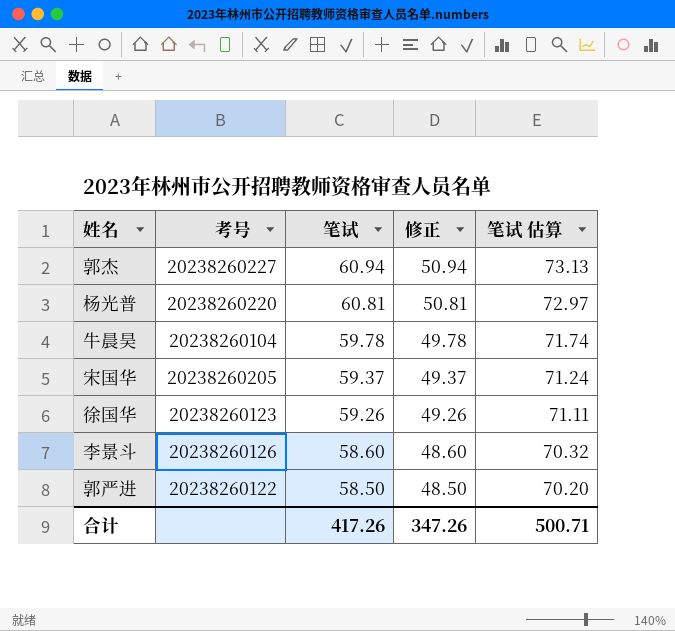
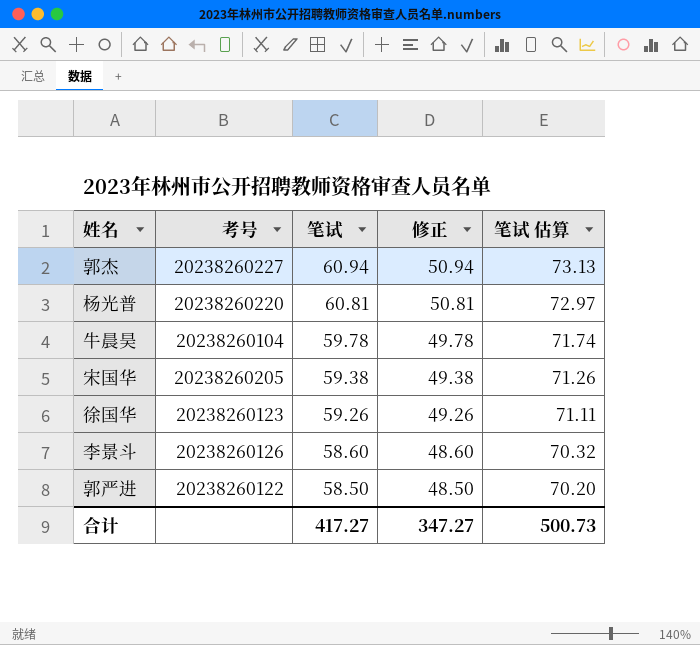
宋国华 | 笔试: 59.37 -> 59.38
宋国华 | 修正: 49.37 -> 49.38
宋国华 | 笔试 估算: 71.24 -> 71.26
合计 | 笔试: 417.26 -> 417.27
合计 | 修正: 347.26 -> 347.27
合计 | 笔试 估算: 500.71 -> 500.73

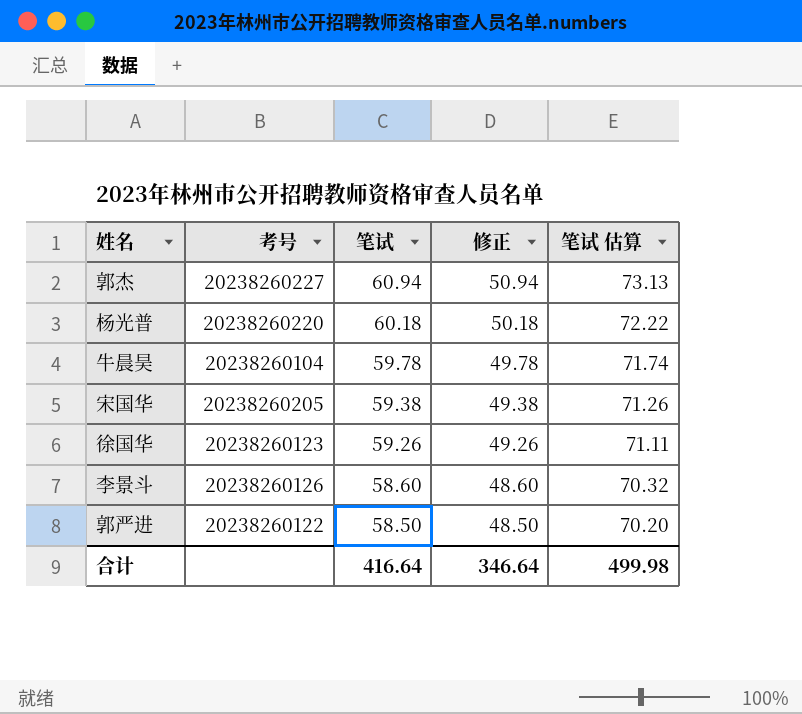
杨光普 | 笔试: 60.81 -> 60.18
杨光普 | 修正: 50.81 -> 50.18
杨光普 | 笔试 估算: 72.97 -> 72.22
合计 | 笔试: 417.27 -> 416.64
合计 | 修正: 347.27 -> 346.64
合计 | 笔试 估算: 500.73 -> 499.98

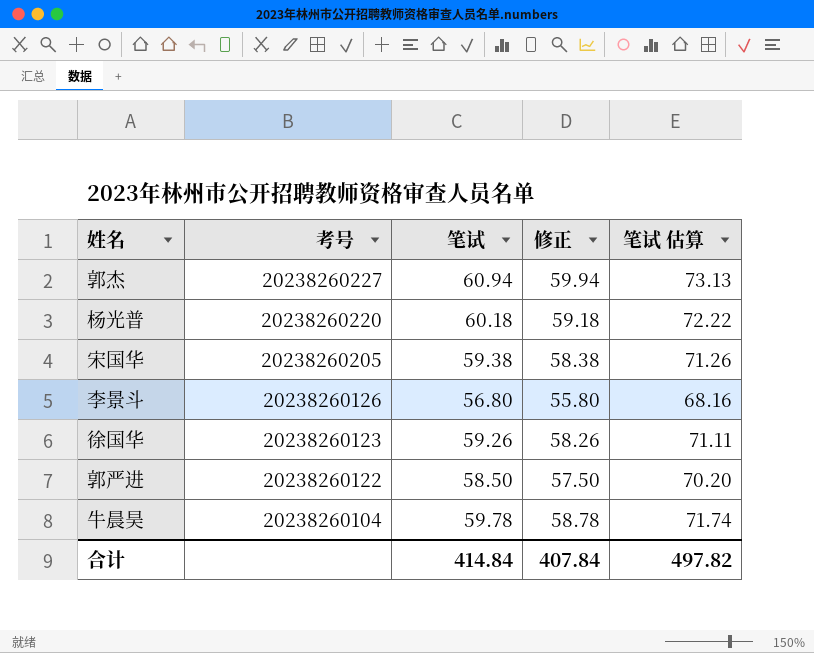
row order: 笔试 descending -> 考号 descending
column 修正 | formula: [笔试] - 10 -> [笔试] - 1
李景斗 | 笔试: 58.60 -> 56.80
李景斗 | 笔试 估算: 70.32 -> 68.16
合计 | 笔试: 416.64 -> 414.84
合计 | 修正: 346.64 -> 407.84
合计 | 笔试 估算: 499.98 -> 497.82

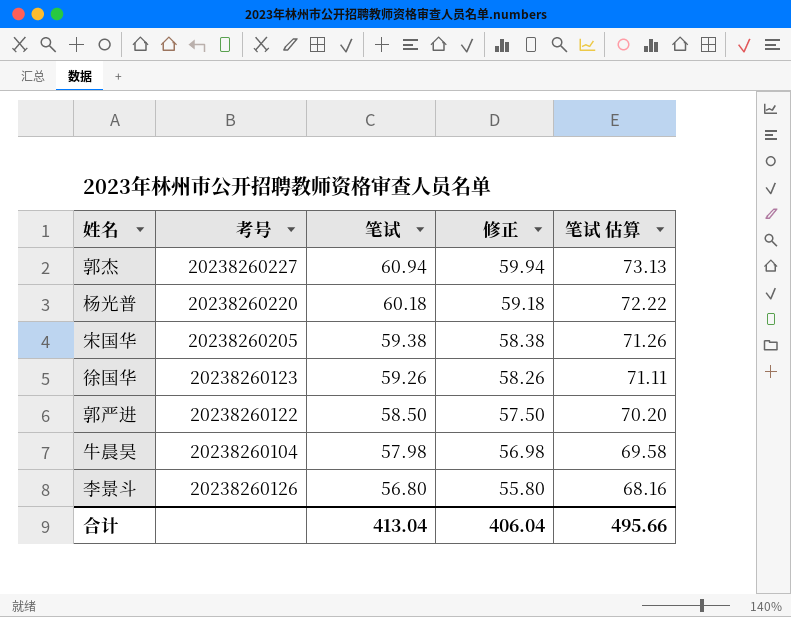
row order: 考号 descending -> 笔试 descending
牛晨昊 | 笔试: 59.78 -> 57.98
牛晨昊 | 修正: 58.78 -> 56.98
牛晨昊 | 笔试 估算: 71.74 -> 69.58
合计 | 笔试: 414.84 -> 413.04
合计 | 修正: 407.84 -> 406.04
合计 | 笔试 估算: 497.82 -> 495.66

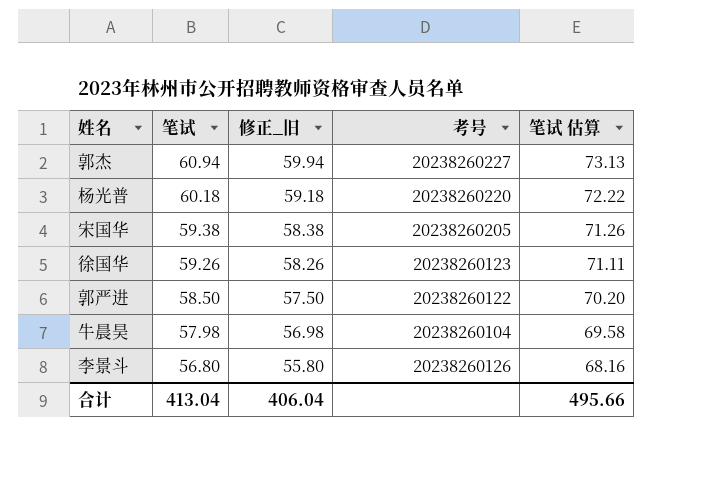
column name: 修正 -> 修正_旧
column 考号 | position: 2 -> 4

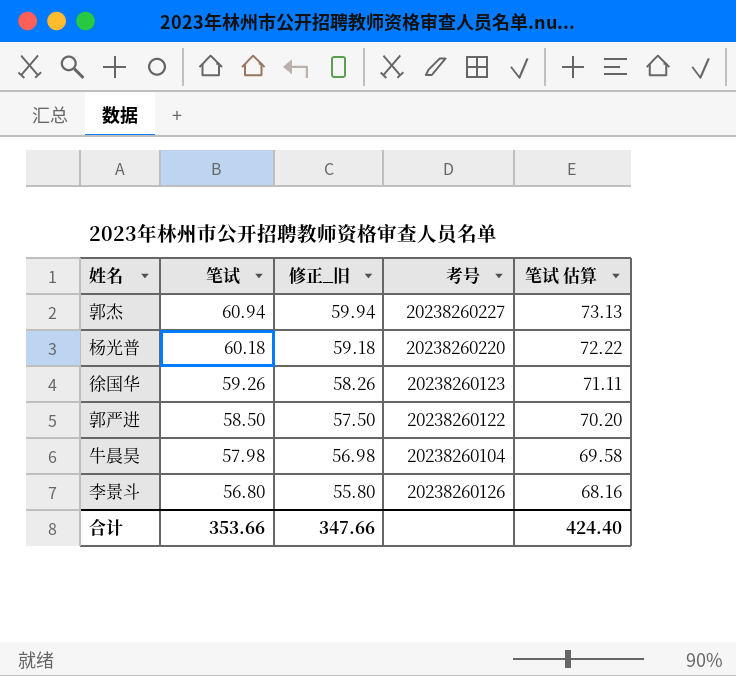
row 宋国华: 59.38 | 58.38 | 20238260205 | 71.26 -> none
合计 | 笔试: 413.04 -> 353.66
合计 | 修正_旧: 406.04 -> 347.66
合计 | 笔试 估算: 495.66 -> 424.40

